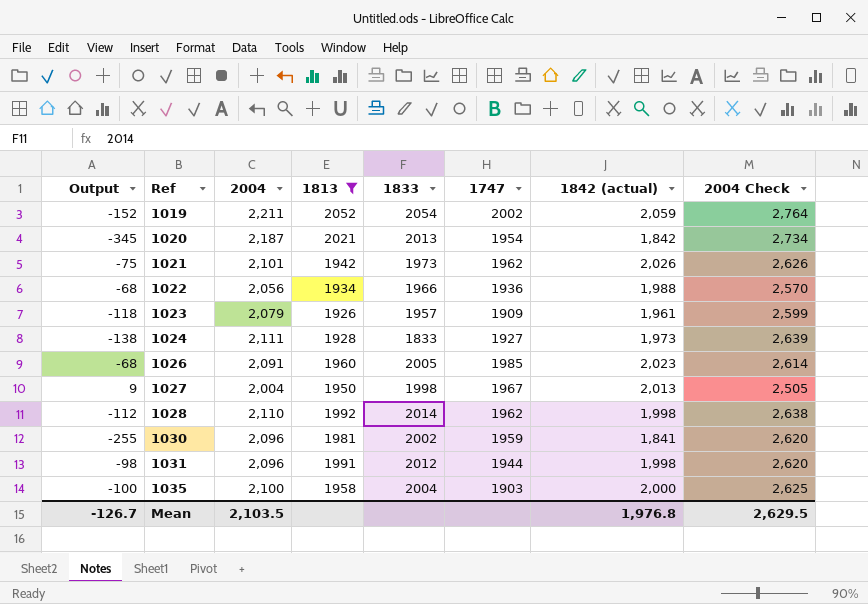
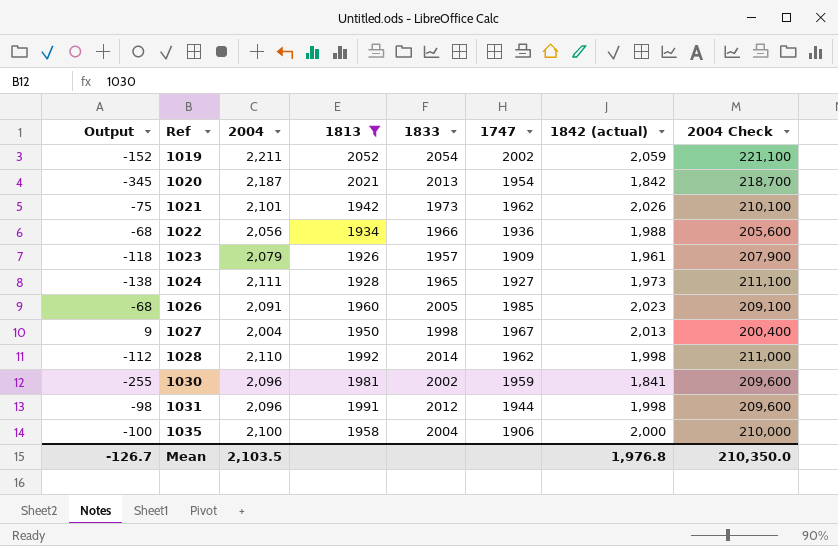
column 2004 Check | formula: [2004] * 1.25 -> [2004] * 100
1024 | 1833: 1833 -> 1965
1035 | 1747: 1903 -> 1906
Mean | 2004 Check: 2,629.5 -> 210,350.0

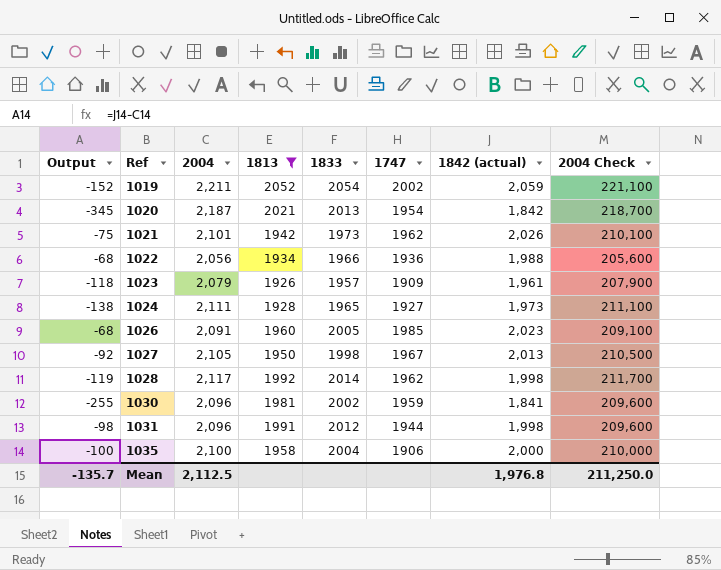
1027 | Output: 9 -> -92
1027 | 2004: 2,004 -> 2,105
1027 | 2004 Check: 200,400 -> 210,500
1028 | Output: -112 -> -119
1028 | 2004: 2,110 -> 2,117
1028 | 2004 Check: 211,000 -> 211,700
Mean | Output: -126.7 -> -135.7
Mean | 2004: 2,103.5 -> 2,112.5
Mean | 2004 Check: 210,350.0 -> 211,250.0

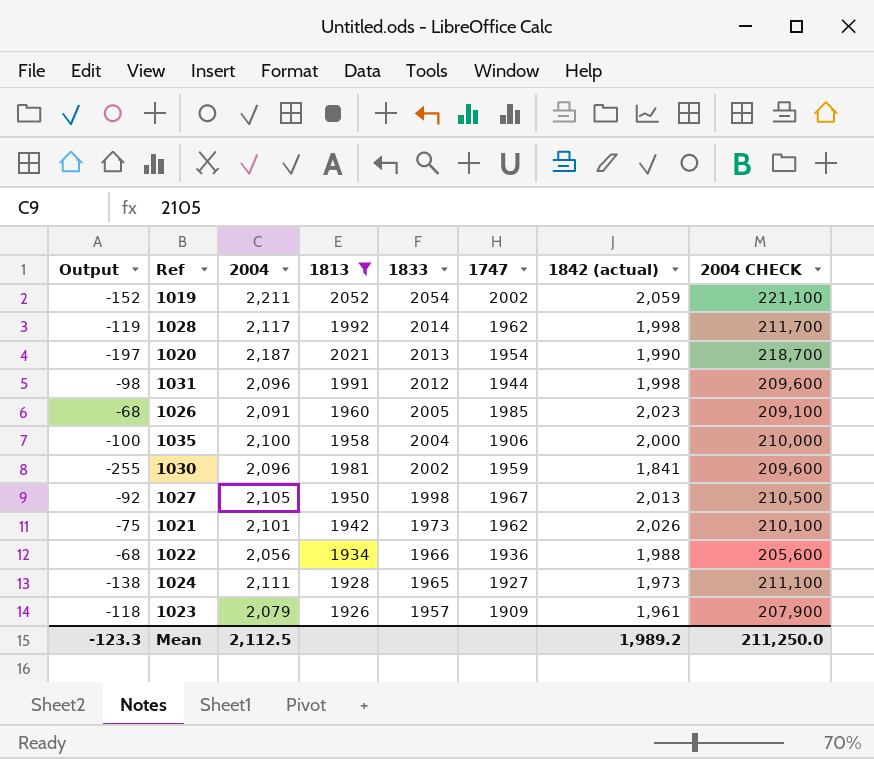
row order: Ref ascending -> 1833 descending
column name: 2004 Check -> 2004 CHECK
1020 | Output: -345 -> -197
1020 | 1842 (actual): 1,842 -> 1,990
Mean | Output: -135.7 -> -123.3
Mean | 1842 (actual): 1,976.8 -> 1,989.2

